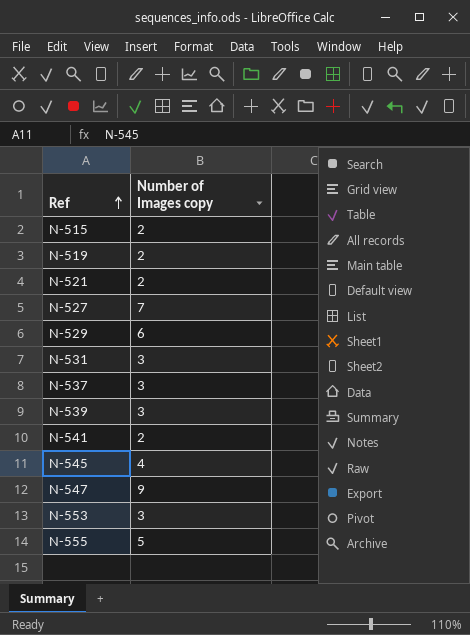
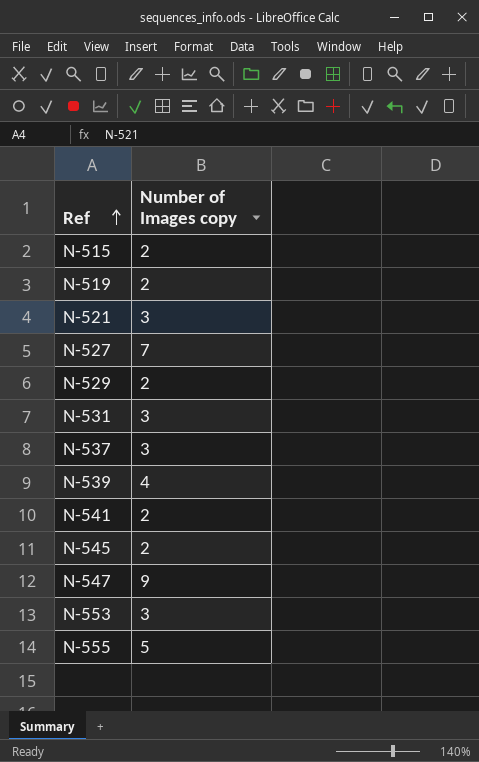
N-521 | Number of Images copy: 2 -> 3
N-529 | Number of Images copy: 6 -> 2
N-539 | Number of Images copy: 3 -> 4
N-545 | Number of Images copy: 4 -> 2

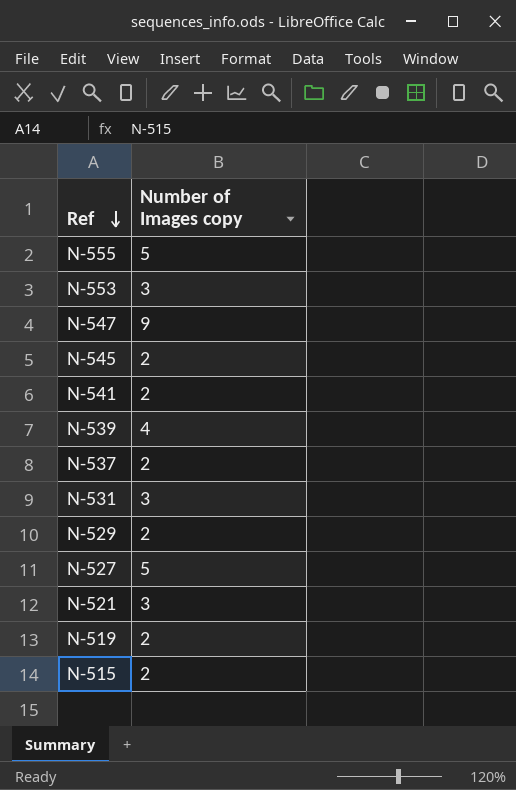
row order: Ref ascending -> Ref descending
N-537 | Number of Images copy: 3 -> 2
N-527 | Number of Images copy: 7 -> 5

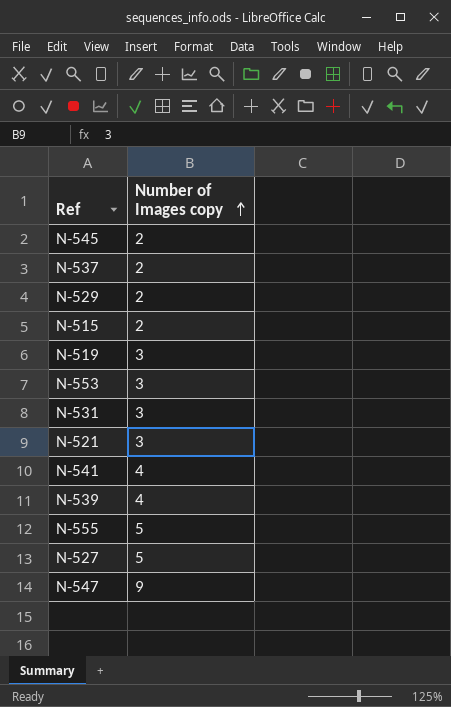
row order: Ref descending -> Number of Images copy ascending
N-519 | Number of Images copy: 2 -> 3
N-541 | Number of Images copy: 2 -> 4

